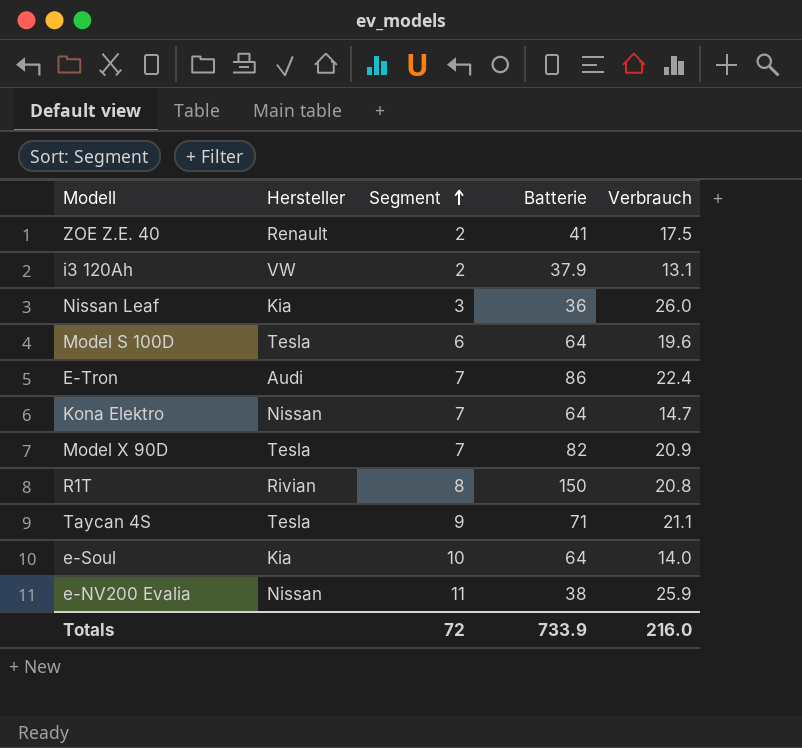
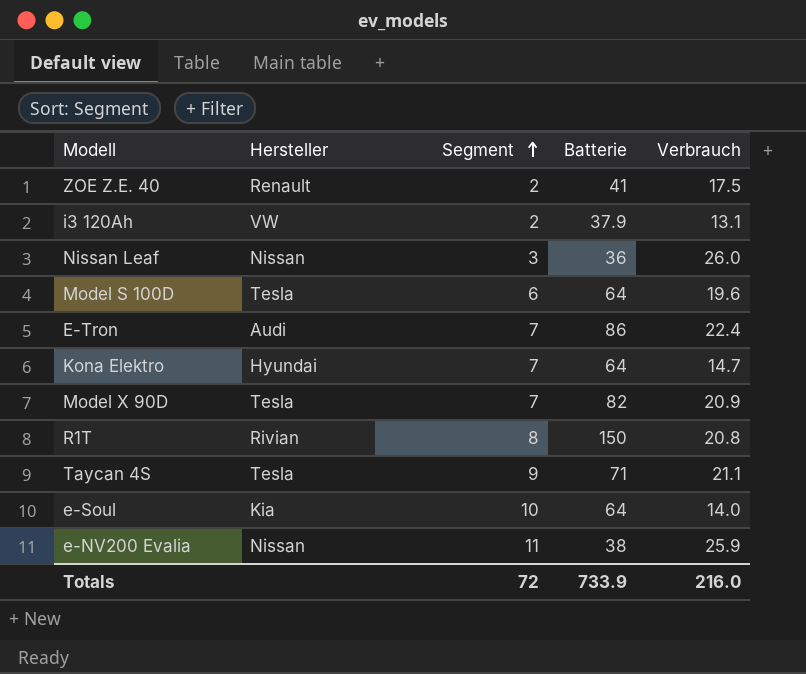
Nissan Leaf | Hersteller: Kia -> Nissan
Kona Elektro | Hersteller: Nissan -> Hyundai

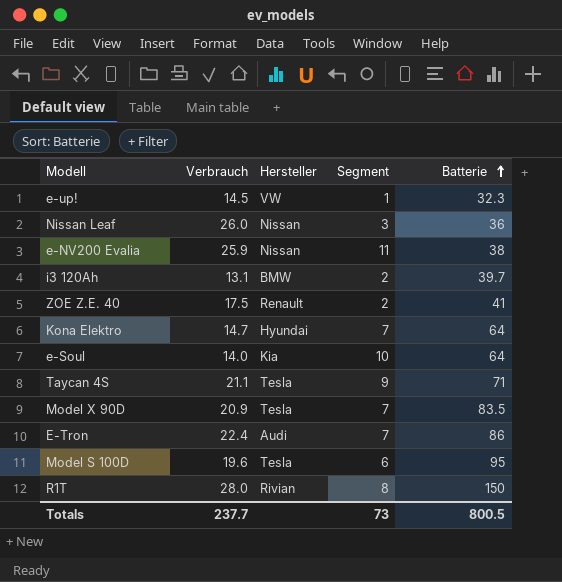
row order: Segment ascending -> Batterie ascending
column Verbrauch | position: 5 -> 2
row e-up!: none -> 14.5 | VW | 1 | 32.3
i3 120Ah | Hersteller: VW -> BMW
i3 120Ah | Batterie: 37.9 -> 39.7
Model X 90D | Batterie: 82 -> 83.5
Model S 100D | Batterie: 64 -> 95
R1T | Verbrauch: 20.8 -> 28.0
Totals | Verbrauch: 216.0 -> 237.7
Totals | Segment: 72 -> 73
Totals | Batterie: 733.9 -> 800.5

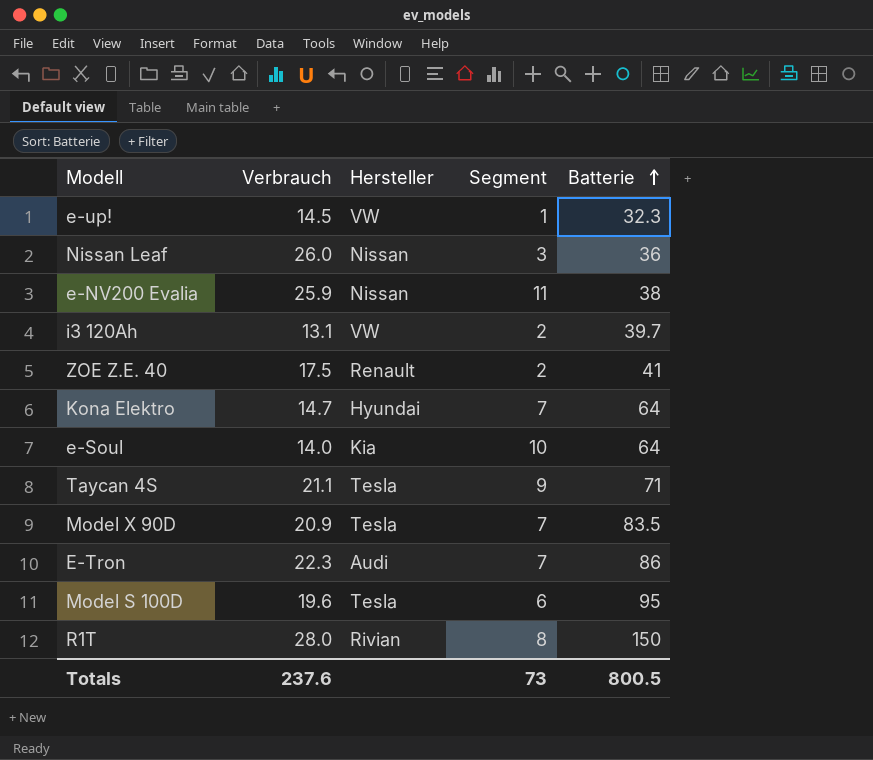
i3 120Ah | Hersteller: BMW -> VW
E-Tron | Verbrauch: 22.4 -> 22.3
Totals | Verbrauch: 237.7 -> 237.6

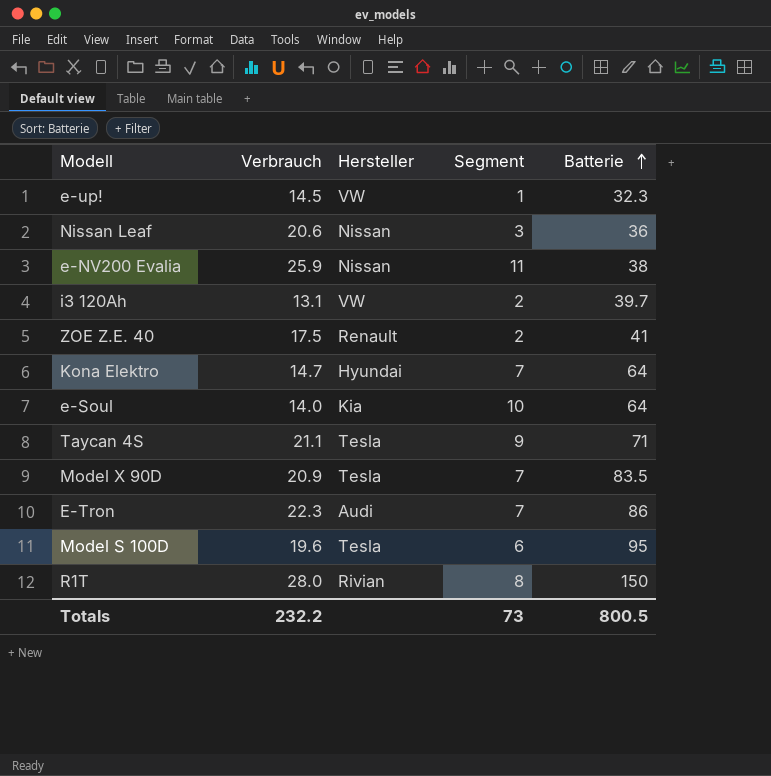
Nissan Leaf | Verbrauch: 26.0 -> 20.6
Totals | Verbrauch: 237.6 -> 232.2

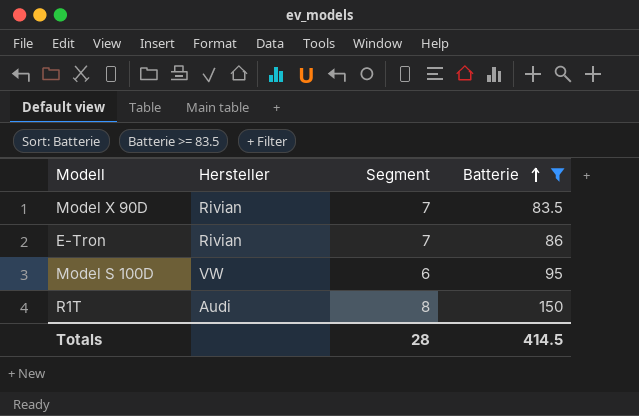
filter: none -> Batterie >= 83.5
column Verbrauch | position: 2 -> none
Model X 90D | Hersteller: Tesla -> Rivian
E-Tron | Hersteller: Audi -> Rivian
Model S 100D | Hersteller: Tesla -> VW
R1T | Hersteller: Rivian -> Audi
Totals | Segment: 73 -> 28
Totals | Batterie: 800.5 -> 414.5

